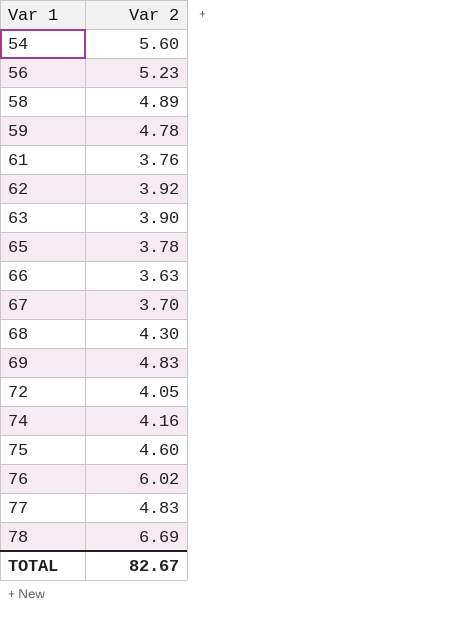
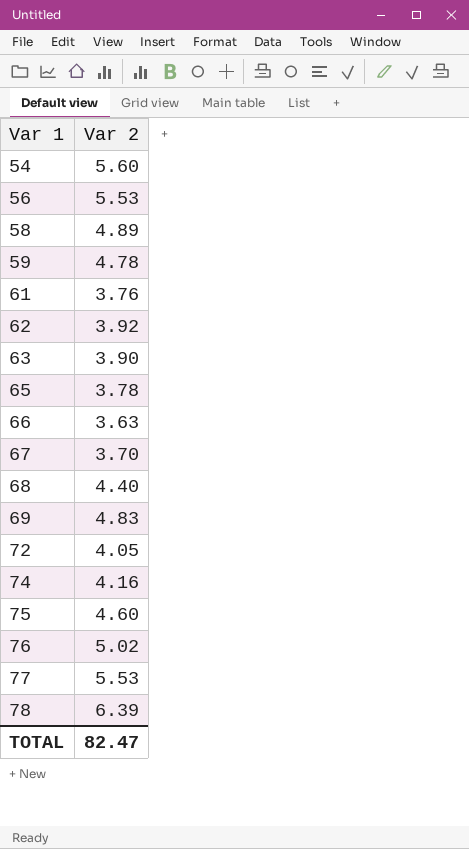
56 | Var 2: 5.23 -> 5.53
68 | Var 2: 4.30 -> 4.40
76 | Var 2: 6.02 -> 5.02
77 | Var 2: 4.83 -> 5.53
78 | Var 2: 6.69 -> 6.39
TOTAL | Var 2: 82.67 -> 82.47

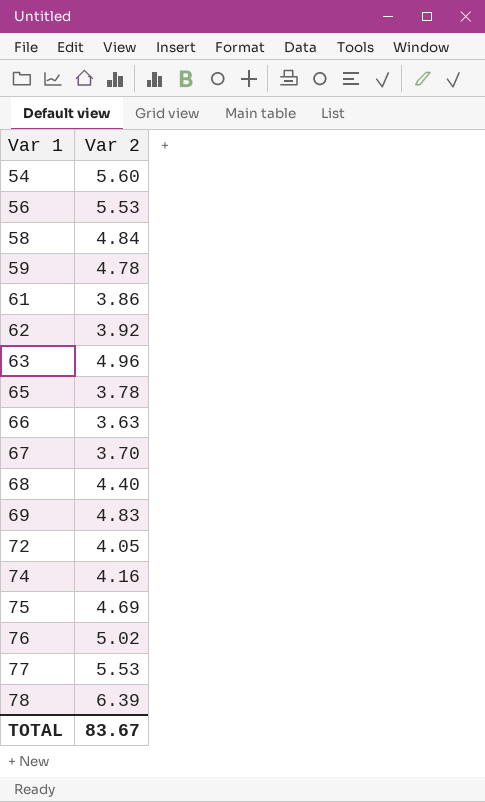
58 | Var 2: 4.89 -> 4.84
61 | Var 2: 3.76 -> 3.86
63 | Var 2: 3.90 -> 4.96
75 | Var 2: 4.60 -> 4.69
TOTAL | Var 2: 82.47 -> 83.67

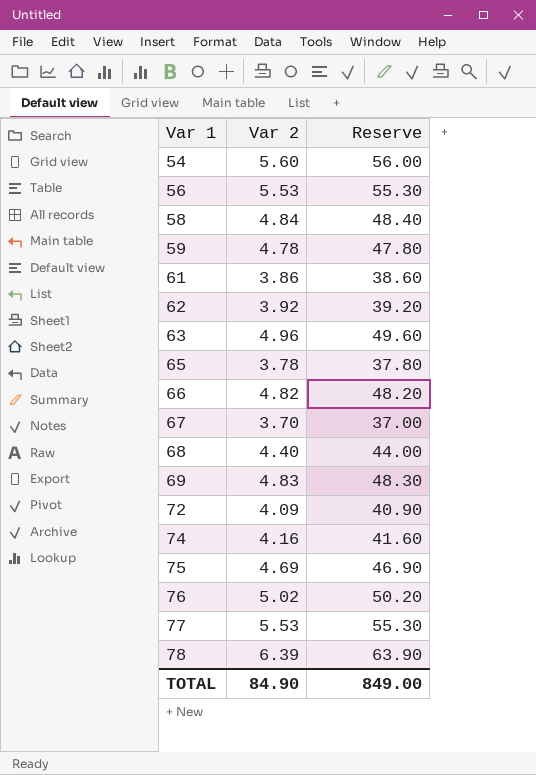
column Reserve | formula: none -> [Var 2] * 10
66 | Var 2: 3.63 -> 4.82
72 | Var 2: 4.05 -> 4.09
TOTAL | Var 2: 83.67 -> 84.90

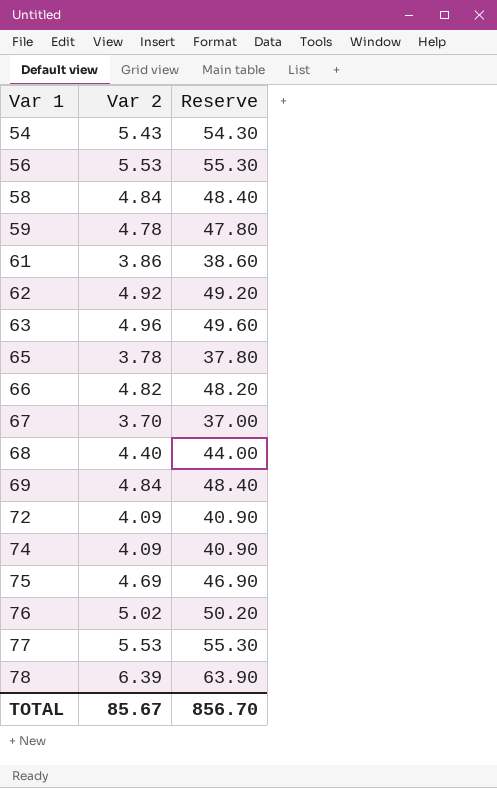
54 | Var 2: 5.60 -> 5.43
54 | Reserve: 56.00 -> 54.30
62 | Var 2: 3.92 -> 4.92
62 | Reserve: 39.20 -> 49.20
69 | Var 2: 4.83 -> 4.84
69 | Reserve: 48.30 -> 48.40
74 | Var 2: 4.16 -> 4.09
74 | Reserve: 41.60 -> 40.90
TOTAL | Var 2: 84.90 -> 85.67
TOTAL | Reserve: 849.00 -> 856.70

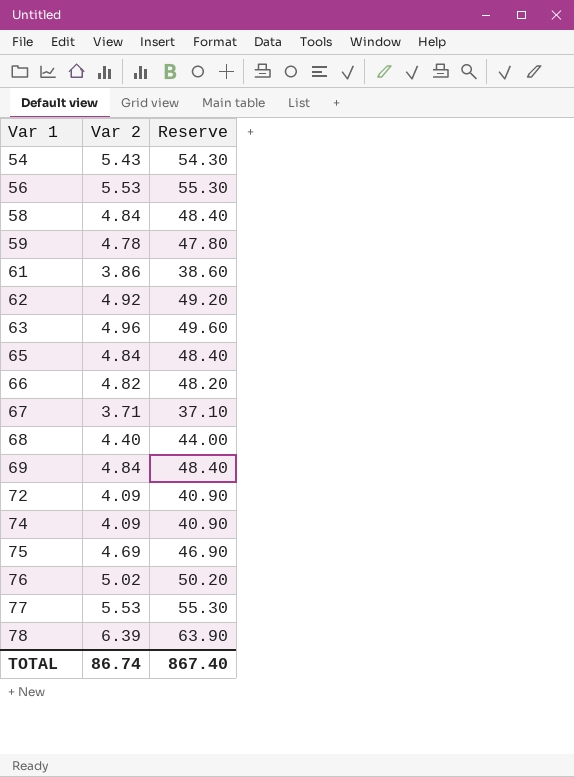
65 | Var 2: 3.78 -> 4.84
65 | Reserve: 37.80 -> 48.40
67 | Var 2: 3.70 -> 3.71
67 | Reserve: 37.00 -> 37.10
TOTAL | Var 2: 85.67 -> 86.74
TOTAL | Reserve: 856.70 -> 867.40

